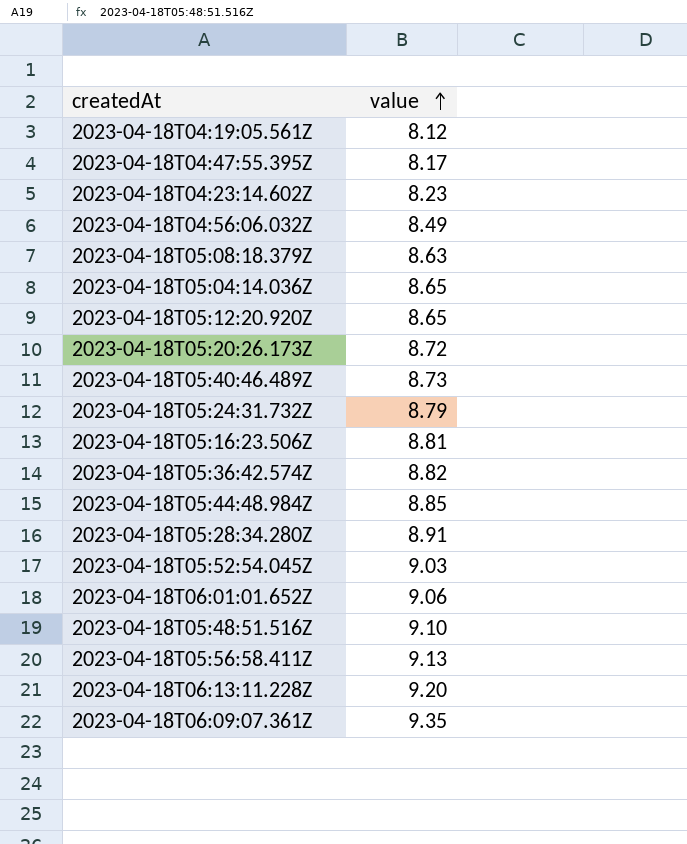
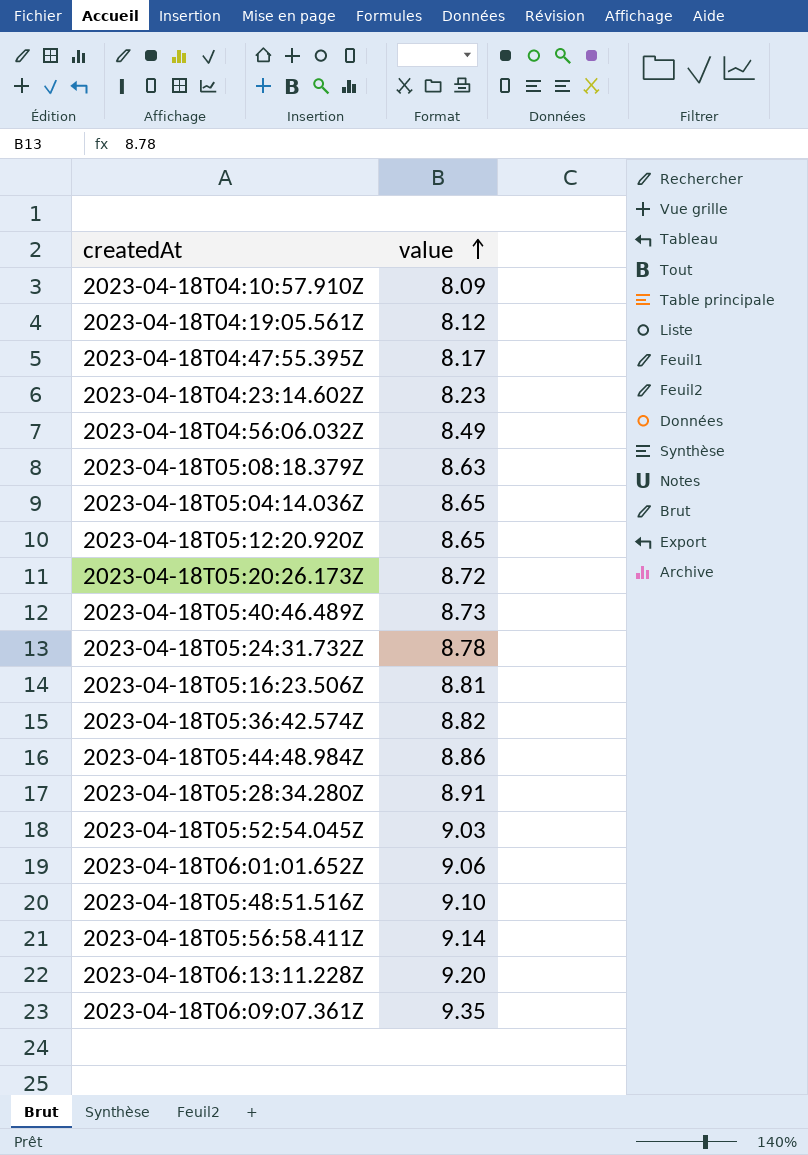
row 2023-04-18T04:10:57.910Z: none -> 8.09
2023-04-18T05:24:31.732Z | value: 8.79 -> 8.78
2023-04-18T05:44:48.984Z | value: 8.85 -> 8.86
2023-04-18T05:56:58.411Z | value: 9.13 -> 9.14

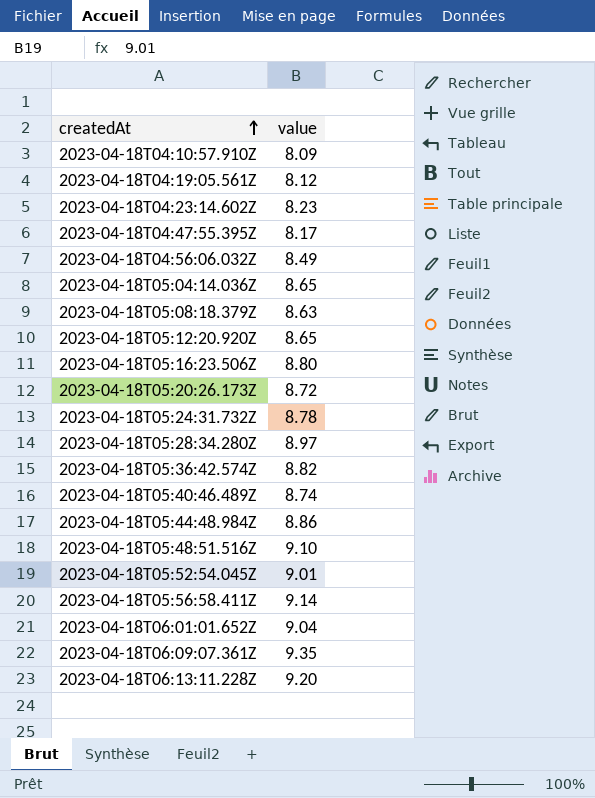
row order: value ascending -> createdAt ascending
2023-04-18T05:16:23.506Z | value: 8.81 -> 8.80
2023-04-18T05:28:34.280Z | value: 8.91 -> 8.97
2023-04-18T05:40:46.489Z | value: 8.73 -> 8.74
2023-04-18T05:52:54.045Z | value: 9.03 -> 9.01
2023-04-18T06:01:01.652Z | value: 9.06 -> 9.04

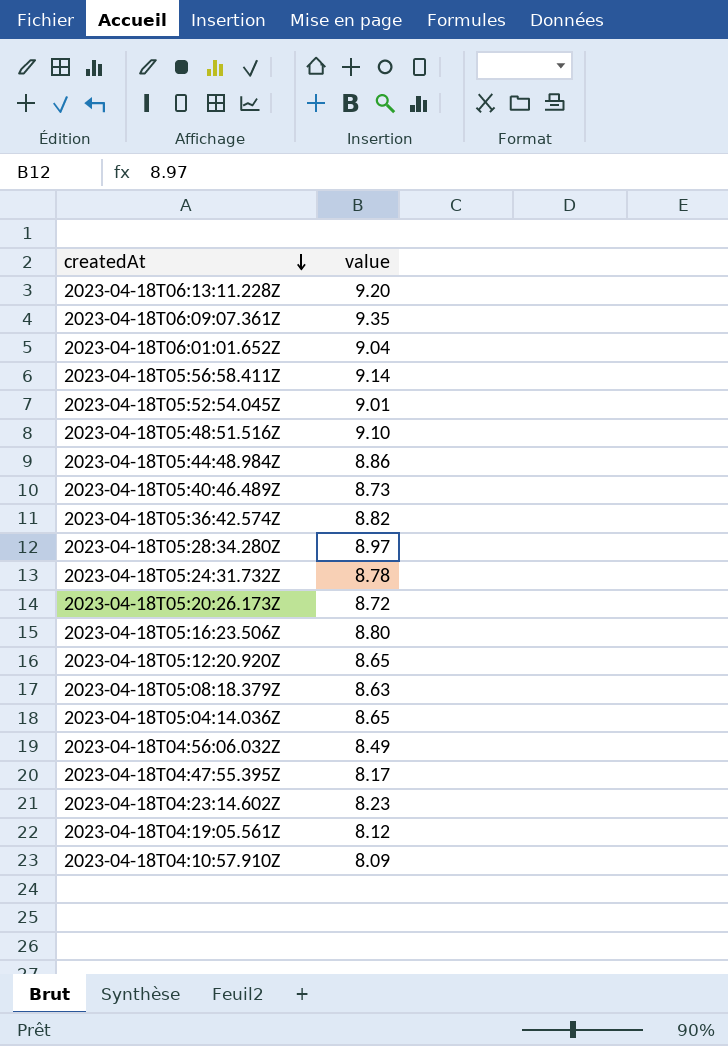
row order: createdAt ascending -> createdAt descending
2023-04-18T05:40:46.489Z | value: 8.74 -> 8.73

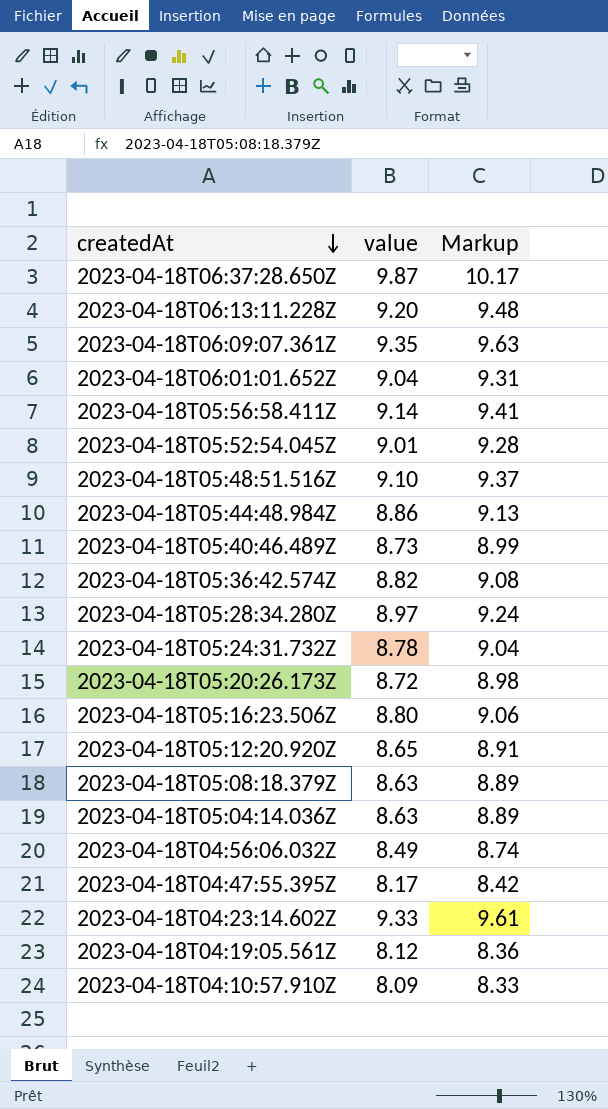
column Markup | formula: none -> [value] * 1.03
row 2023-04-18T06:37:28.650Z: none -> 9.87 | 10.17
2023-04-18T05:04:14.036Z | value: 8.65 -> 8.63
2023-04-18T04:23:14.602Z | value: 8.23 -> 9.33

